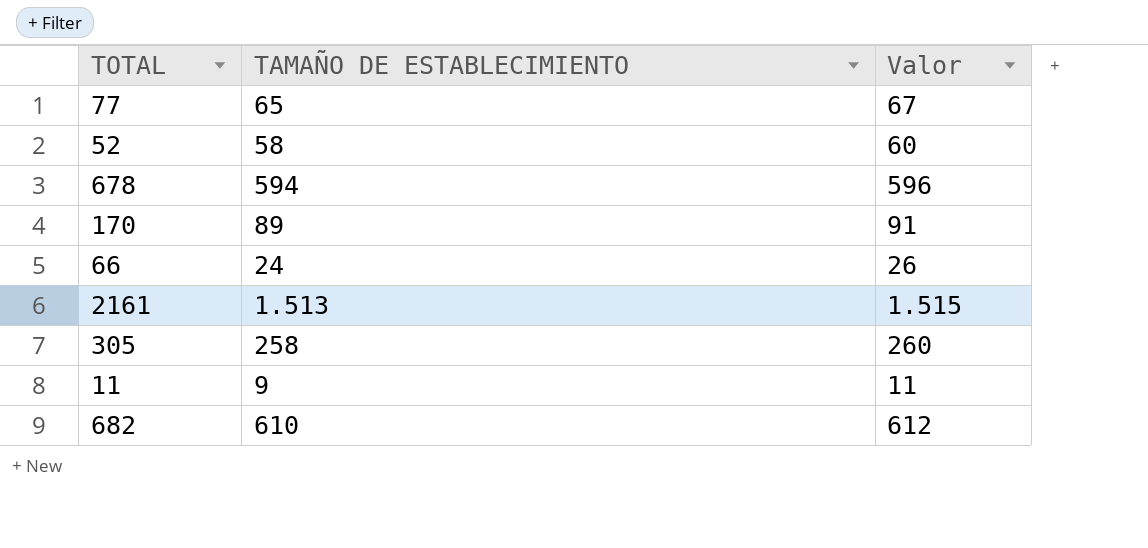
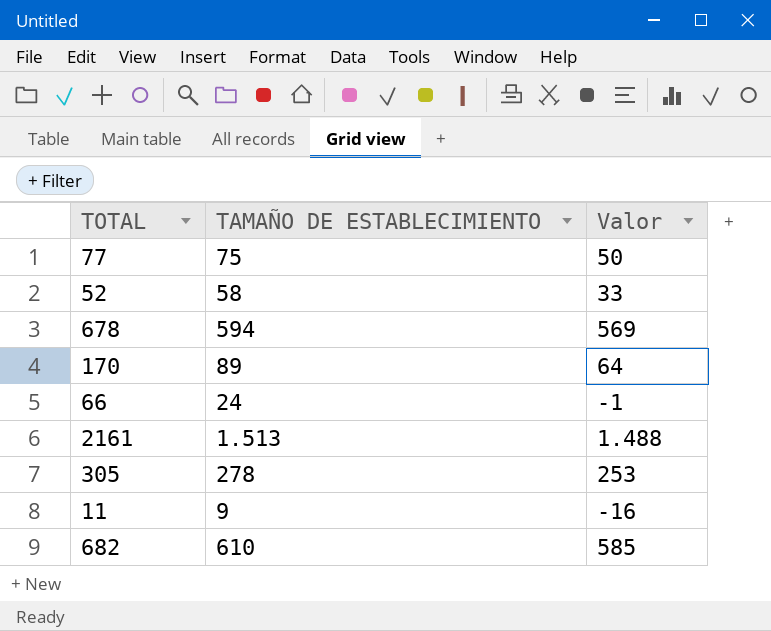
column Valor | formula: [TAMAÑO DE ESTABLECIMIENTO] + 2 -> [TAMAÑO DE ESTABLECIMIENTO] - 25
77 | TAMAÑO DE ESTABLECIMIENTO: 65 -> 75
305 | TAMAÑO DE ESTABLECIMIENTO: 258 -> 278

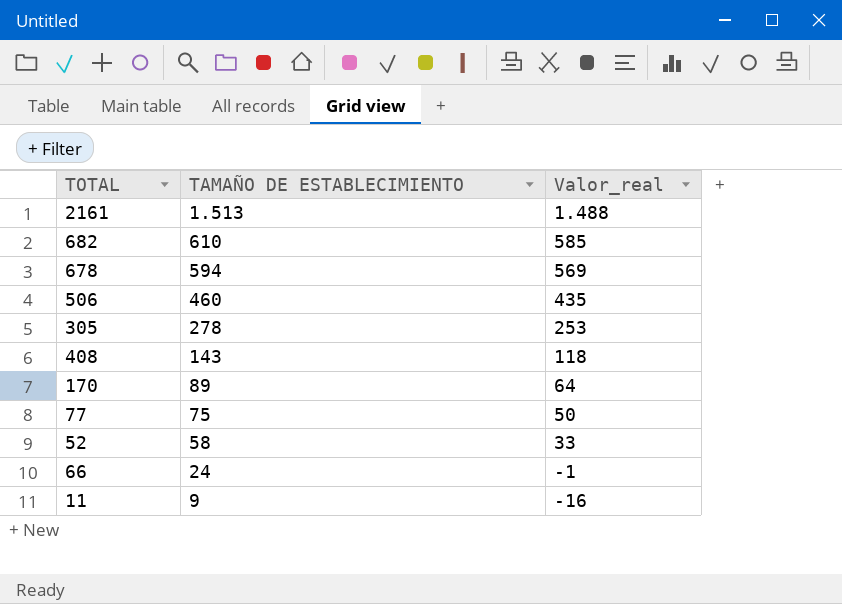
row order: none -> TAMAÑO DE ESTABLECIMIENTO descending
column name: Valor -> Valor_real
row 506: none -> 460 | 435
row 408: none -> 143 | 118

